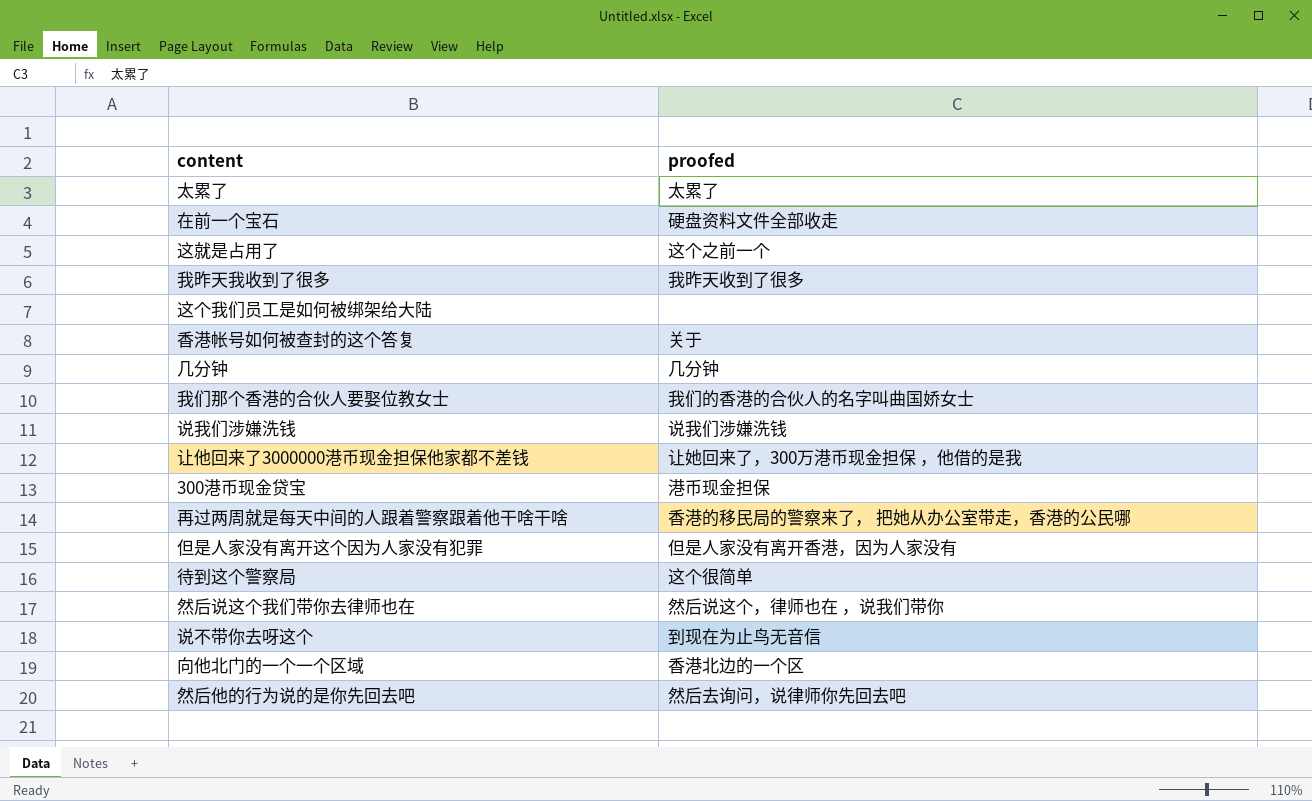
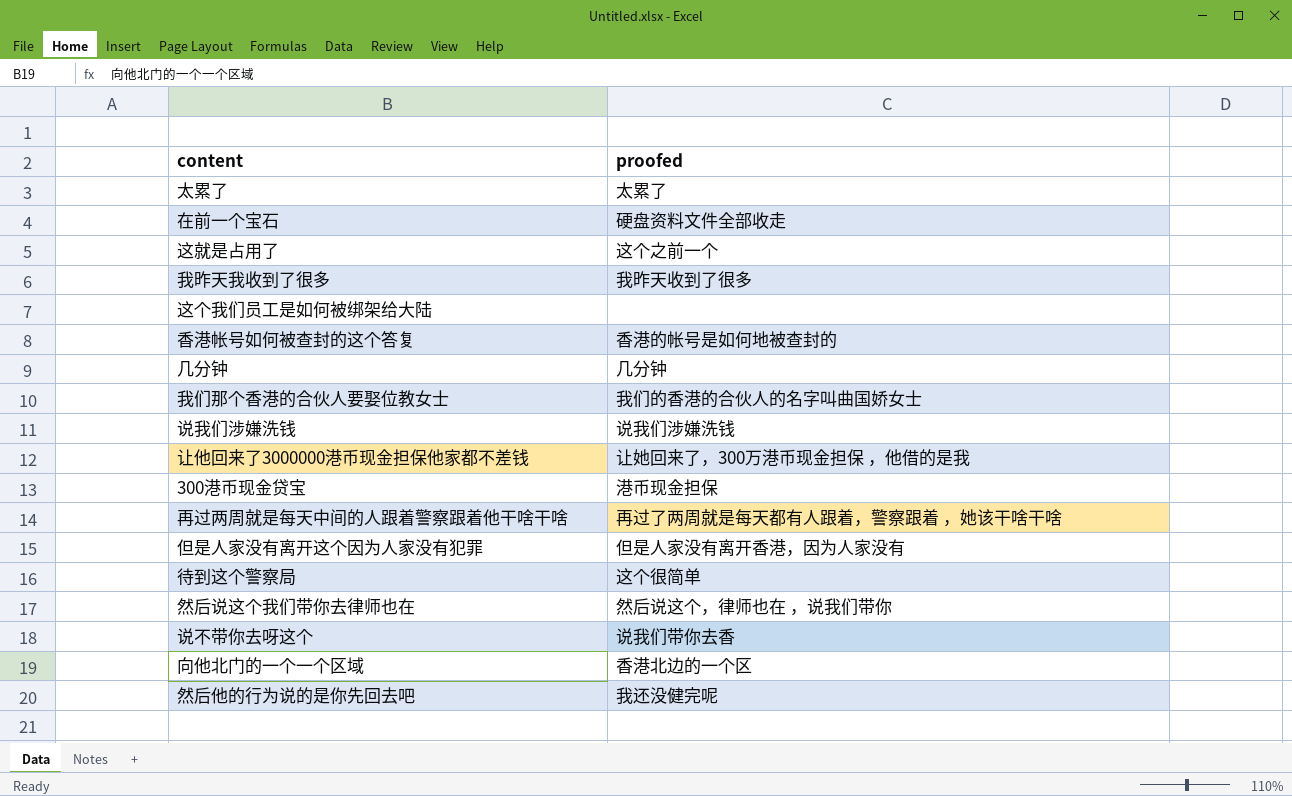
香港帐号如何被查封的这个答复 | proofed: 关于 -> 香港的帐号是如何地被查封的
再过两周就是每天中间的人跟着警察跟着他干啥干啥 | proofed: 香港的移民局的警察来了， 把她从办公室带走，香港的公民哪 -> 再过了两周就是每天都有人跟着，警察跟着 ，她该干啥干啥
说不带你去呀这个 | proofed: 到现在为止鸟无音信 -> 说我们带你去香
然后他的行为说的是你先回去吧 | proofed: 然后去询问，说律师你先回去吧 -> 我还没健完呢

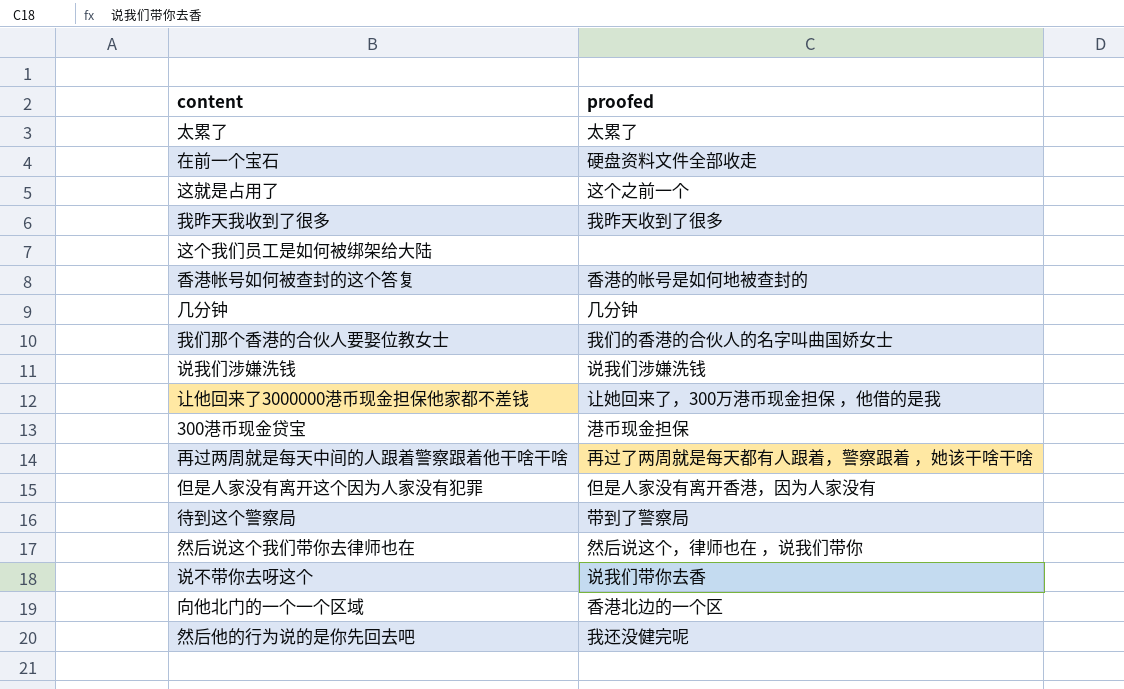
待到这个警察局 | proofed: 这个很简单 -> 带到了警察局

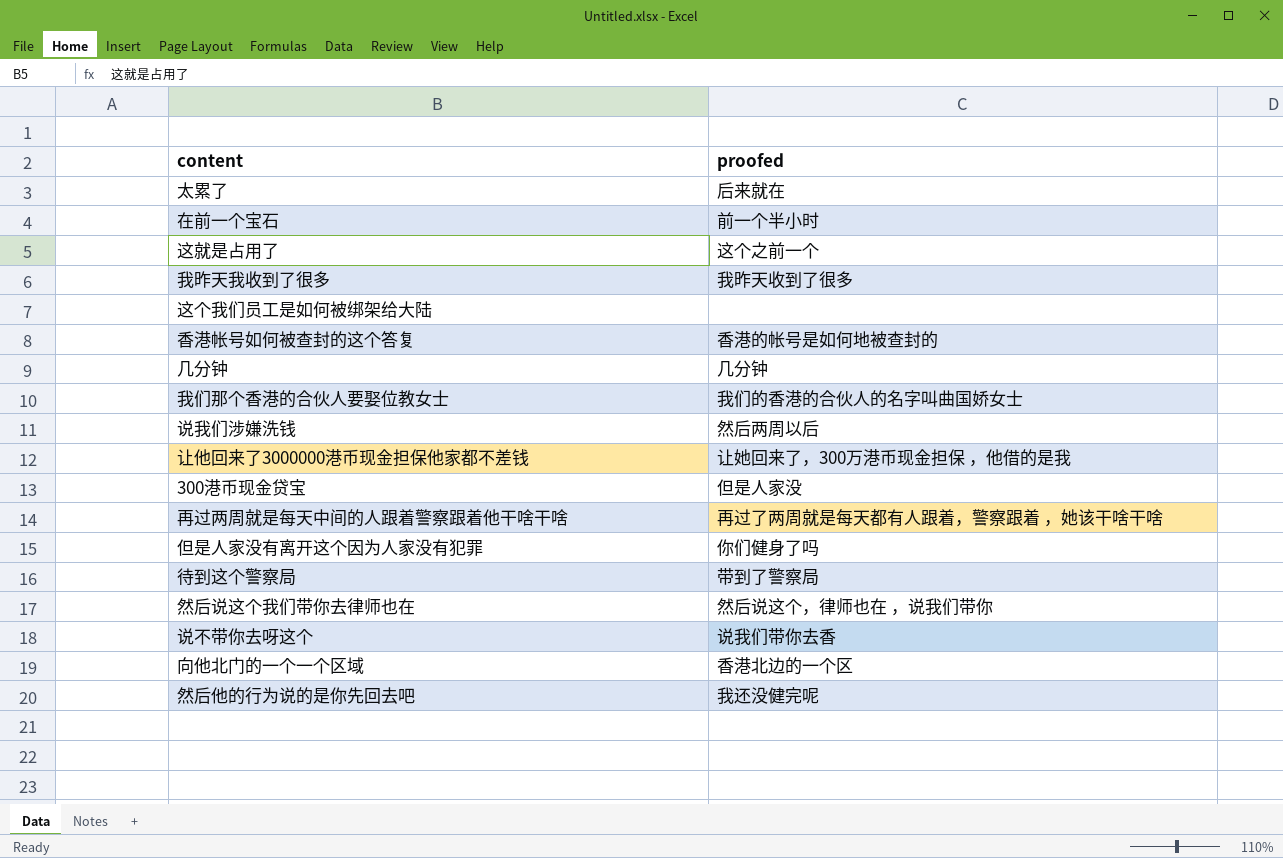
太累了 | proofed: 太累了 -> 后来就在
在前一个宝石 | proofed: 硬盘资料文件全部收走 -> 前一个半小时
说我们涉嫌洗钱 | proofed: 说我们涉嫌洗钱 -> 然后两周以后
300港币现金贷宝 | proofed: 港币现金担保 -> 但是人家没
但是人家没有离开这个因为人家没有犯罪 | proofed: 但是人家没有离开香港，因为人家没有 -> 你们健身了吗

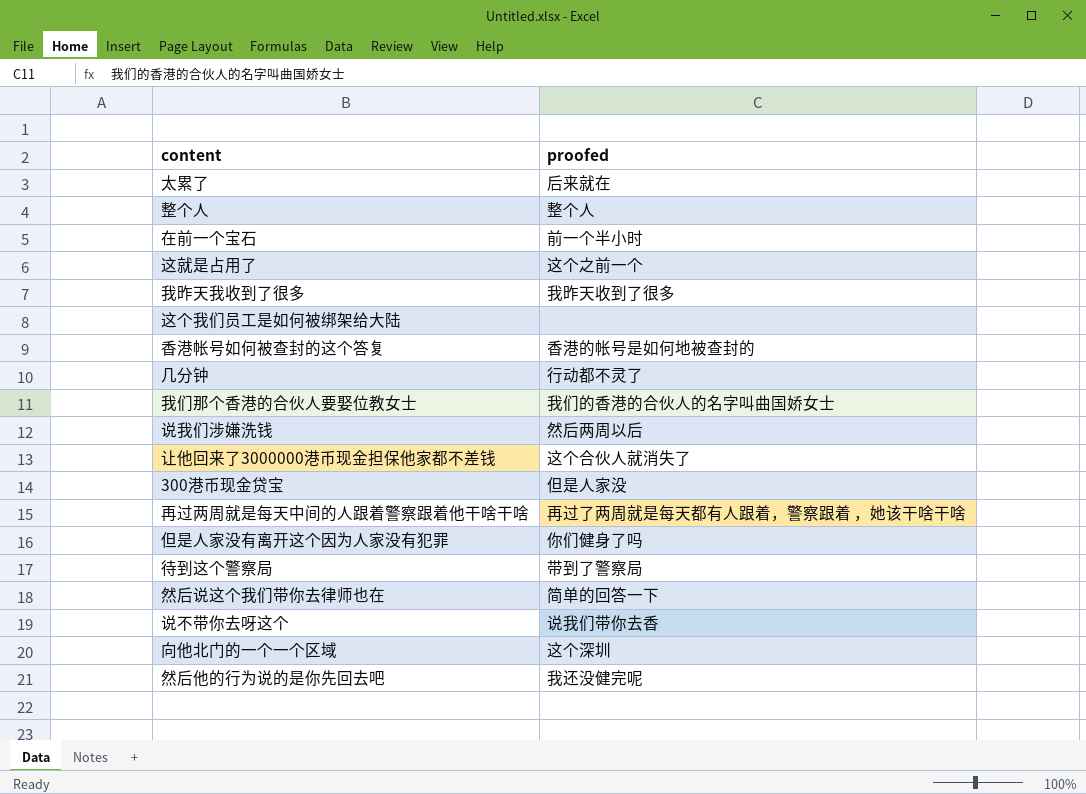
row 整个人: none -> 整个人
几分钟 | proofed: 几分钟 -> 行动都不灵了
让他回来了3000000港币现金担保他家都不差钱 | proofed: 让她回来了，300万港币现金担保 ，他借的是我 -> 这个合伙人就消失了
然后说这个我们带你去律师也在 | proofed: 然后说这个，律师也在 ，说我们带你 -> 简单的回答一下
向他北门的一个一个区域 | proofed: 香港北边的一个区 -> 这个深圳

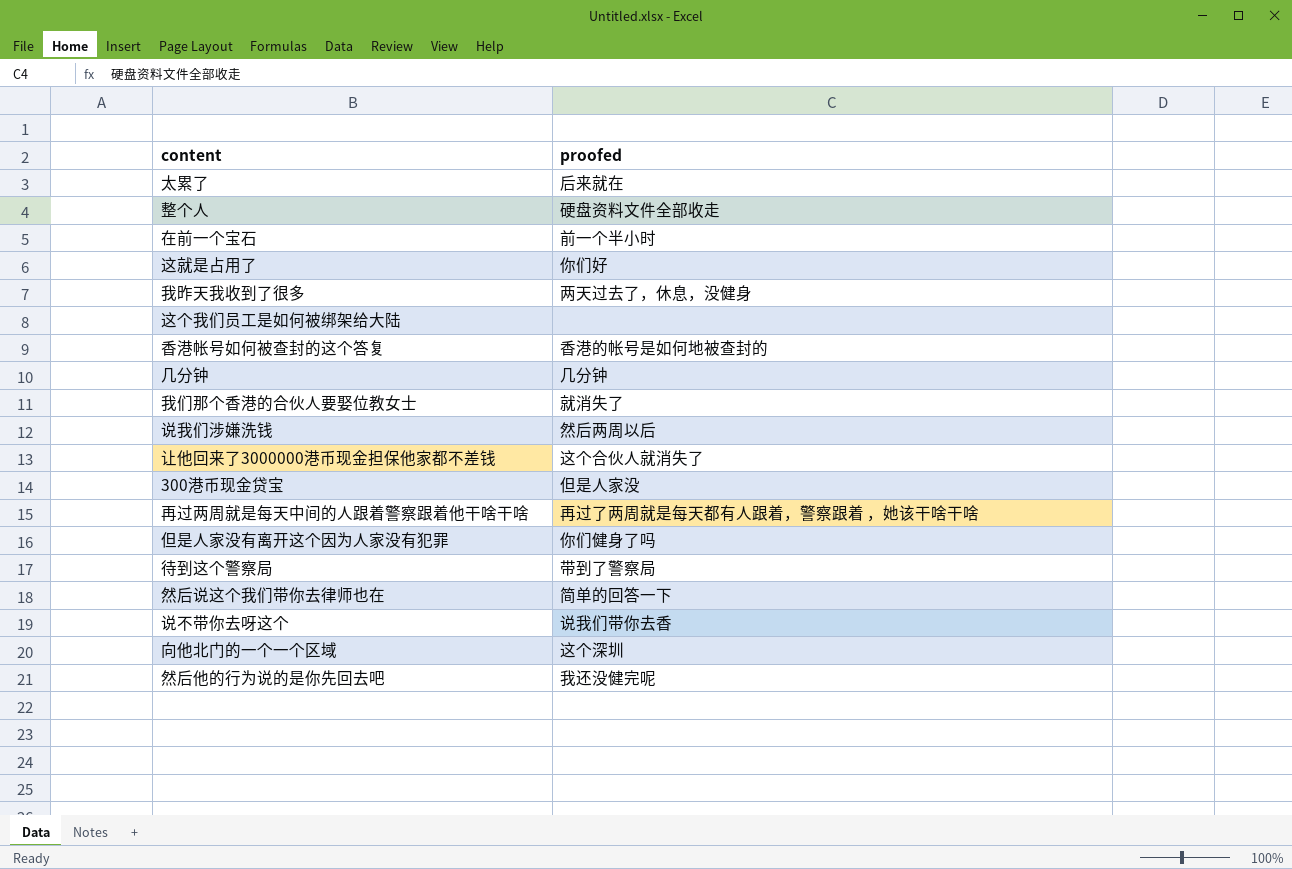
整个人 | proofed: 整个人 -> 硬盘资料文件全部收走
这就是占用了 | proofed: 这个之前一个 -> 你们好
我昨天我收到了很多 | proofed: 我昨天收到了很多 -> 两天过去了，休息，没健身
几分钟 | proofed: 行动都不灵了 -> 几分钟
我们那个香港的合伙人要娶位教女士 | proofed: 我们的香港的合伙人的名字叫曲国娇女士 -> 就消失了

